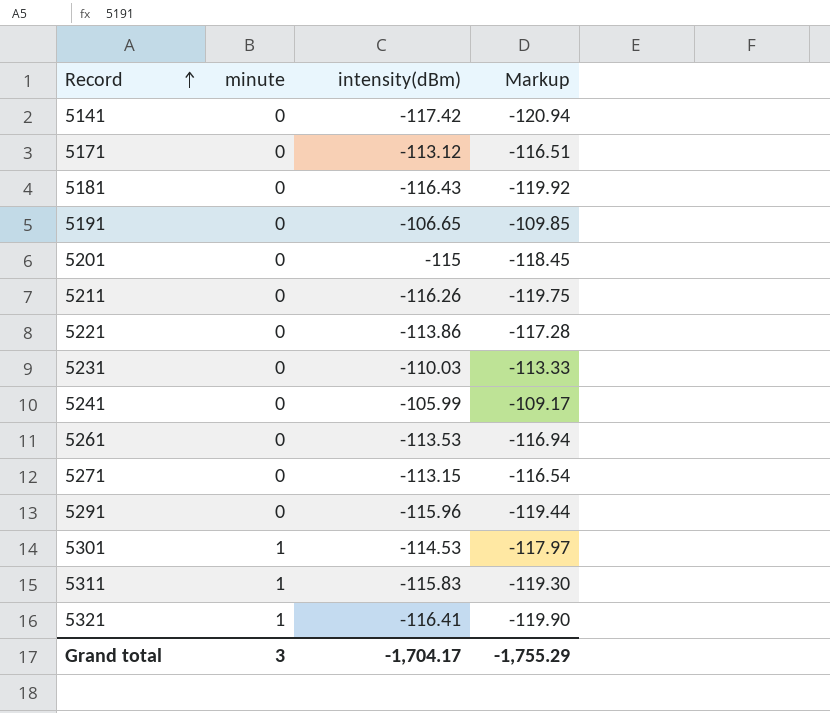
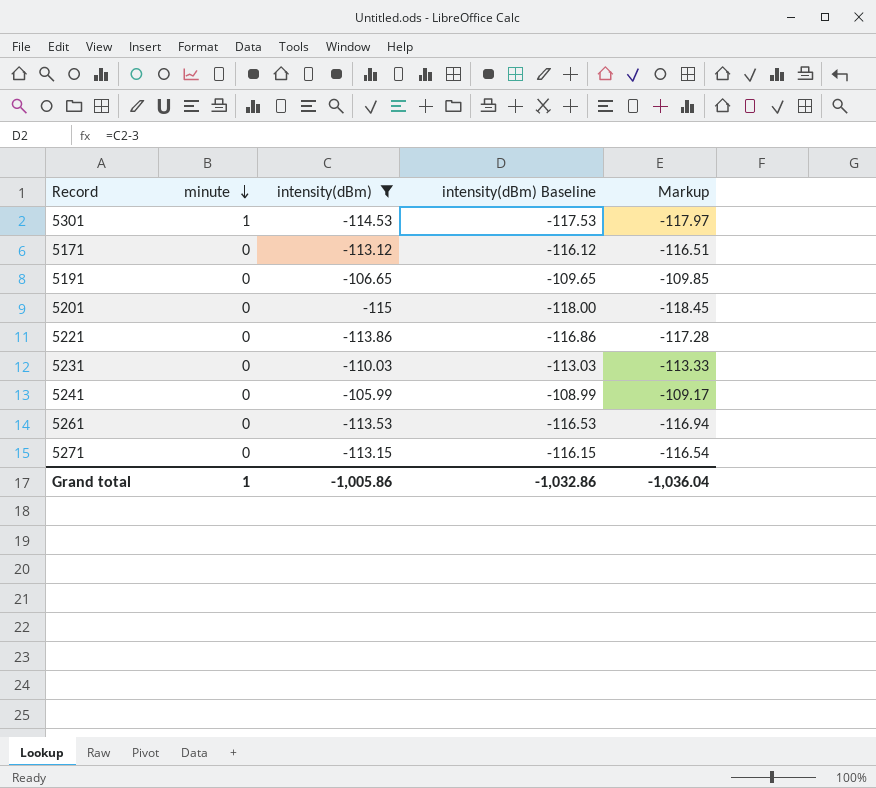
filter: none -> intensity(dBm) >= -115
row order: Record ascending -> minute descending
column intensity(dBm) Baseline | formula: none -> [intensity(dBm)] - 3
Grand total | minute: 3 -> 1
Grand total | intensity(dBm): -1,704.17 -> -1,005.86
Grand total | Markup: -1,755.29 -> -1,036.04

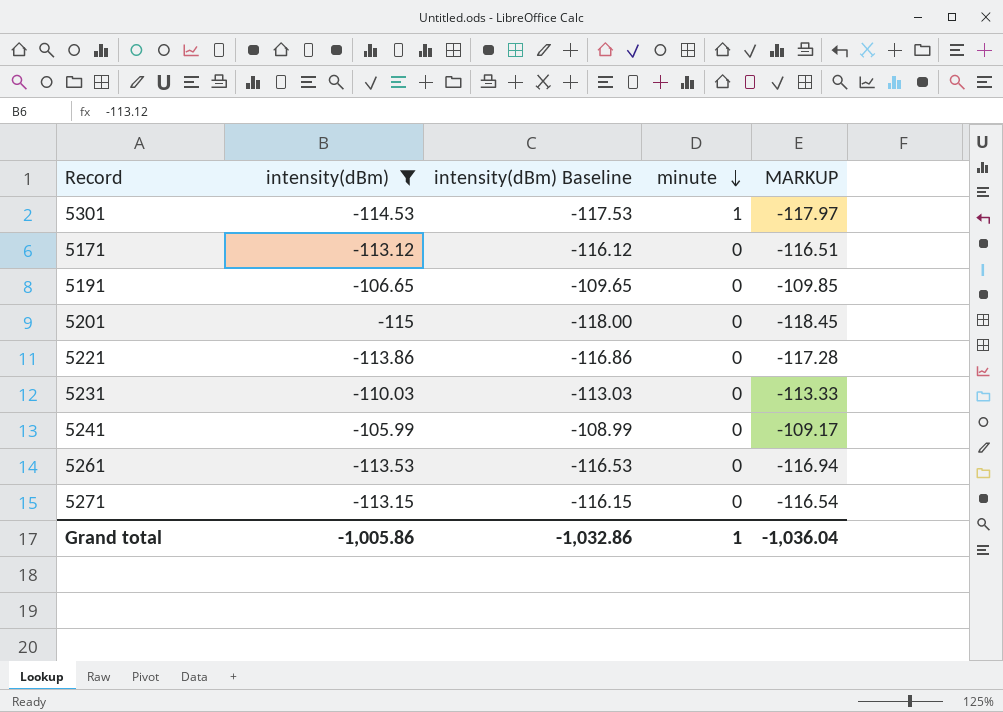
column minute | position: 2 -> 4
column name: Markup -> MARKUP

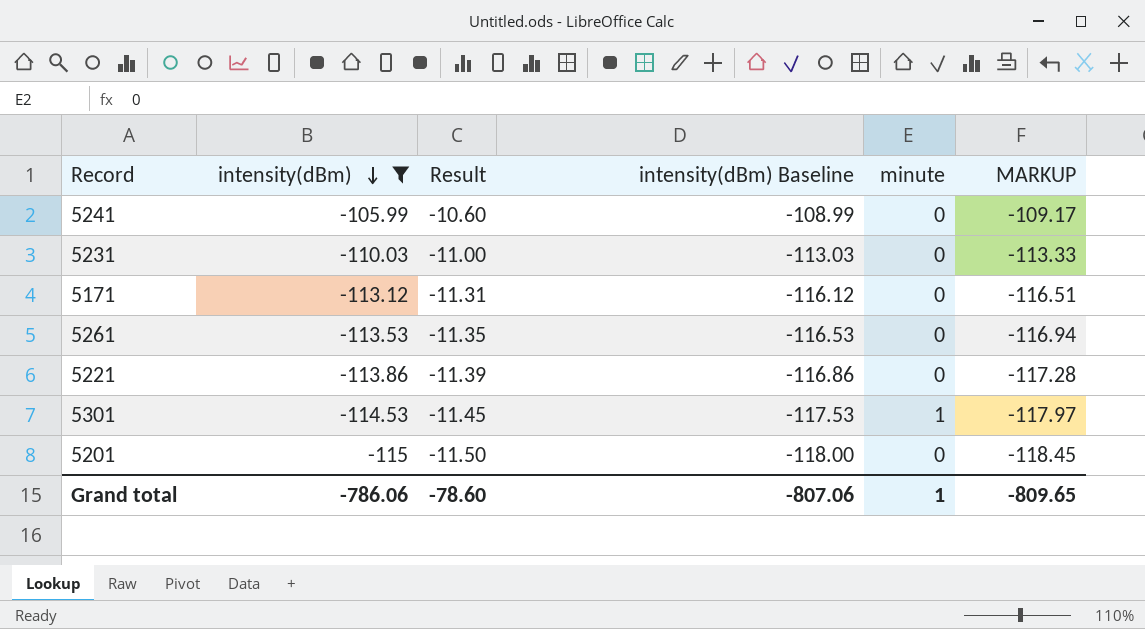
row order: minute descending -> intensity(dBm) descending
column Result | formula: none -> [intensity(dBm)] * 0.1
row 5191: -106.65 | -109.65 | 0 | -109.85 -> none
row 5271: -113.15 | -116.15 | 0 | -116.54 -> none
Grand total | intensity(dBm): -1,005.86 -> -786.06
Grand total | intensity(dBm) Baseline: -1,032.86 -> -807.06
Grand total | MARKUP: -1,036.04 -> -809.65

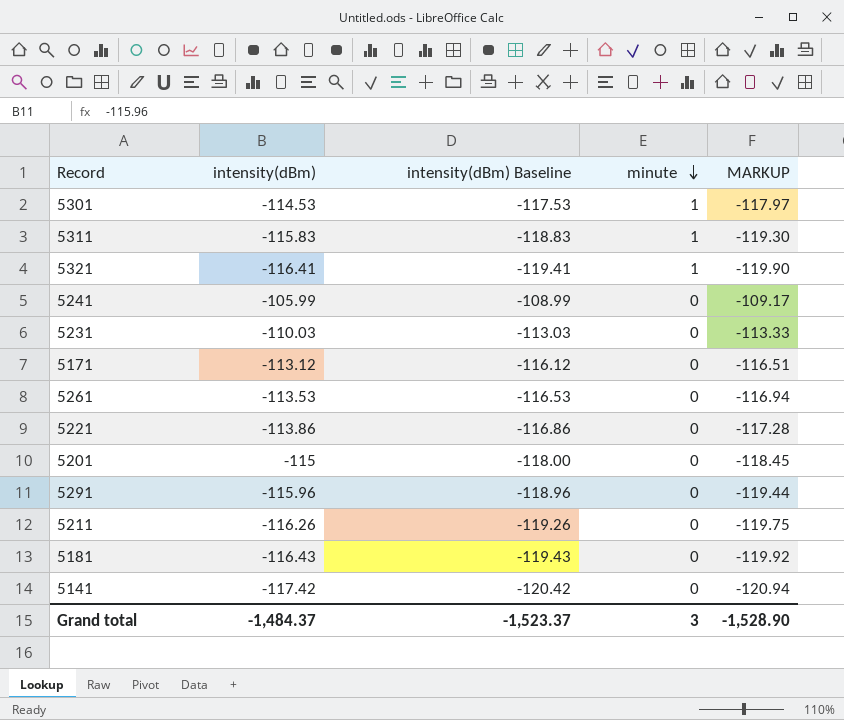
filter: intensity(dBm) >= -115 -> none
row order: intensity(dBm) descending -> minute descending
column Result | formula: [intensity(dBm)] * 0.1 -> none
Grand total | intensity(dBm): -786.06 -> -1,484.37
Grand total | intensity(dBm) Baseline: -807.06 -> -1,523.37
Grand total | minute: 1 -> 3
Grand total | MARKUP: -809.65 -> -1,528.90

